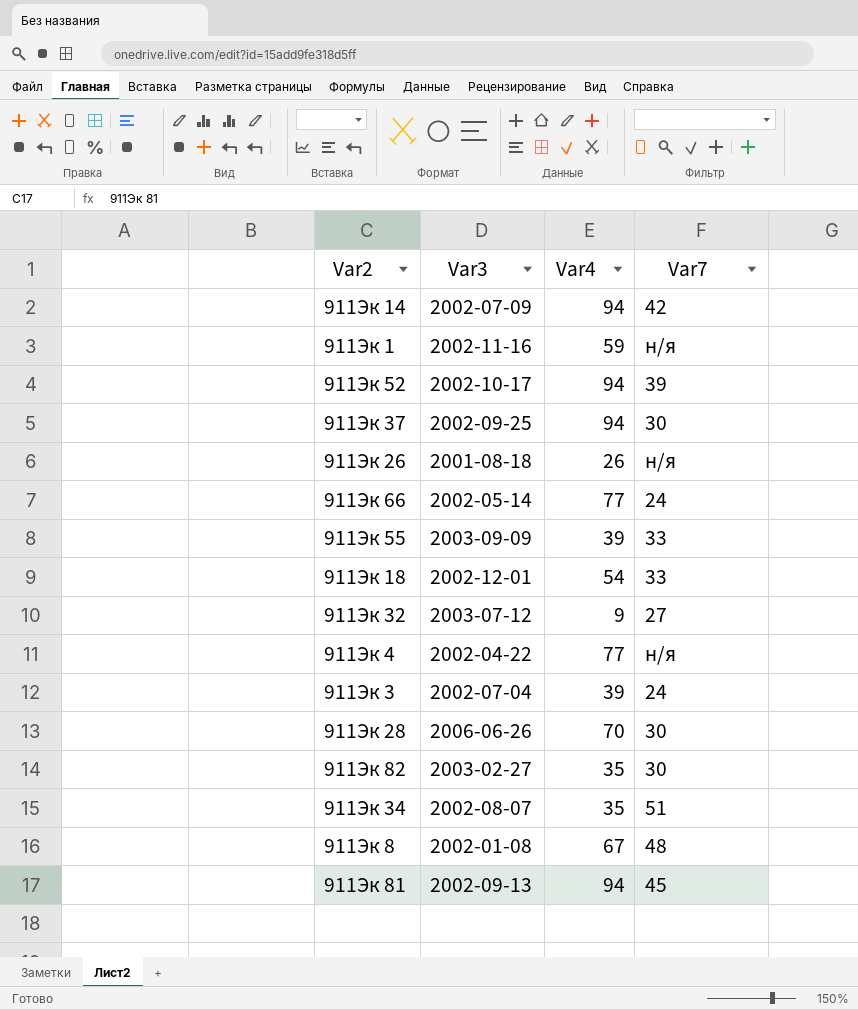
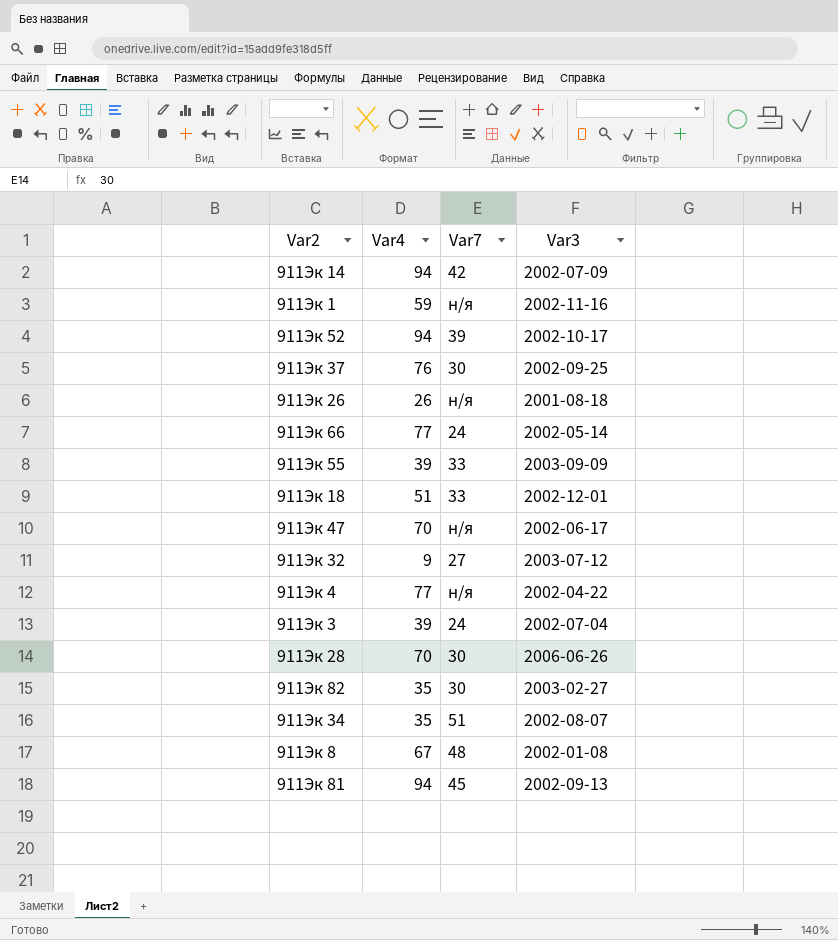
column Var3 | position: 2 -> 4
911Эк 37 | Var4: 94 -> 76
911Эк 18 | Var4: 54 -> 51
row 911Эк 47: none -> 70 | н/я | 2002-06-17

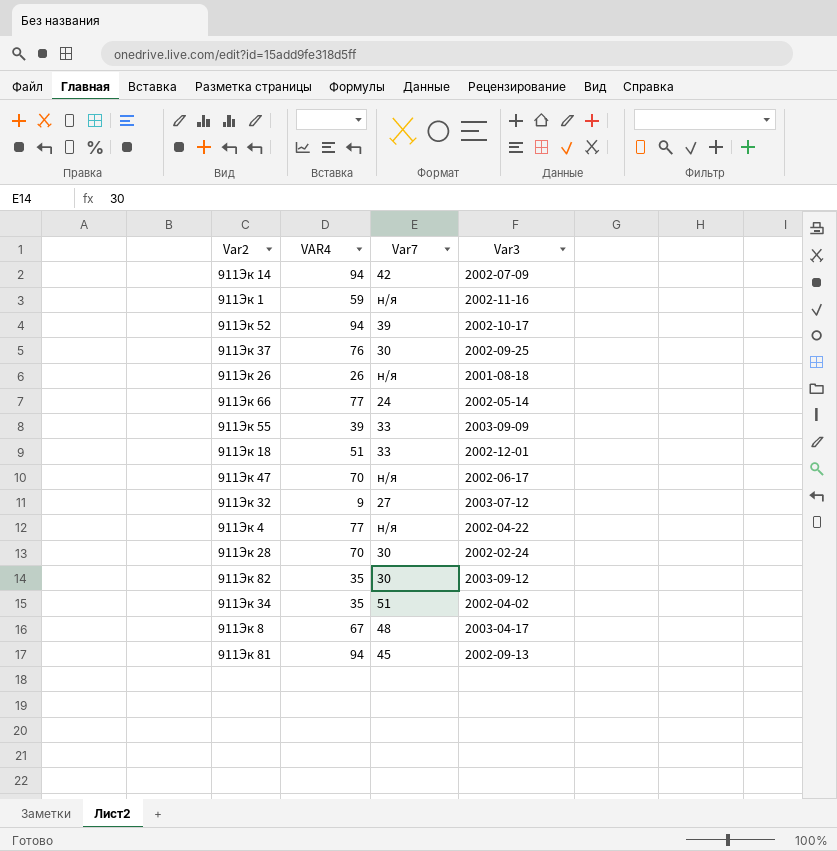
column name: Var4 -> VAR4
row 911Эк 3: 39 | 24 | 2002-07-04 -> none
911Эк 28 | Var3: 2006-06-26 -> 2002-02-24
911Эк 82 | Var3: 2003-02-27 -> 2003-09-12
911Эк 34 | Var3: 2002-08-07 -> 2002-04-02
911Эк 8 | Var3: 2002-01-08 -> 2003-04-17

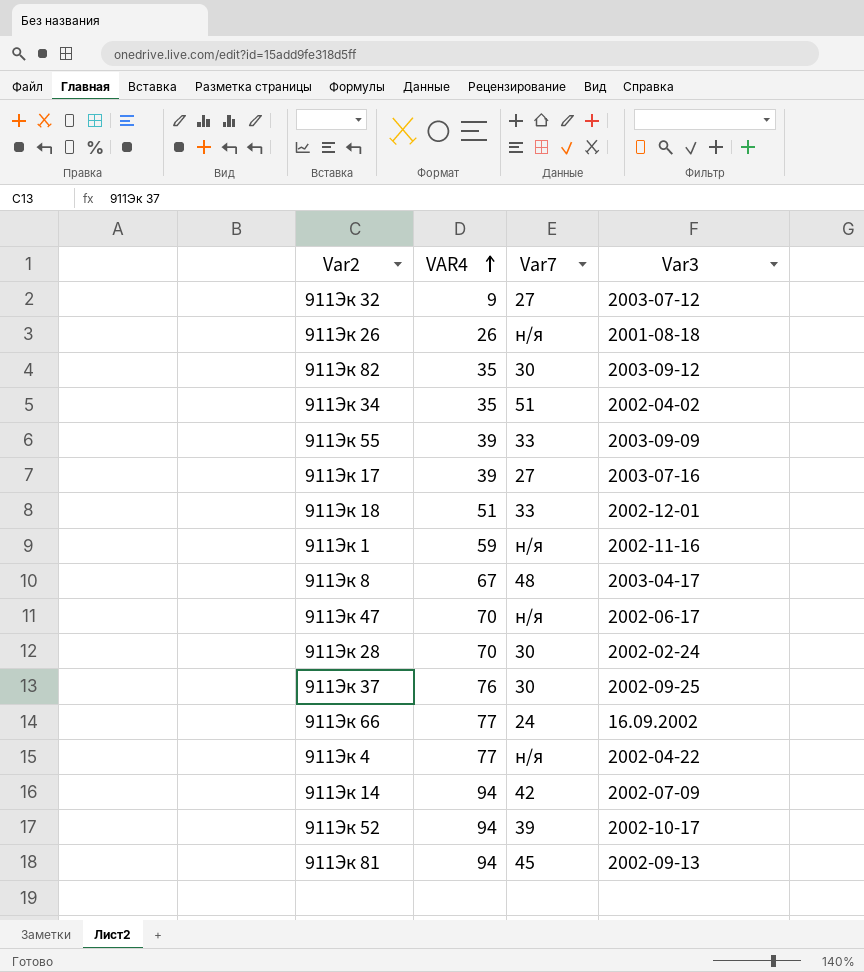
row order: none -> VAR4 ascending
row 911Эк 17: none -> 39 | 27 | 2003-07-16
911Эк 66 | Var3: 2002-05-14 -> 16.09.2002

